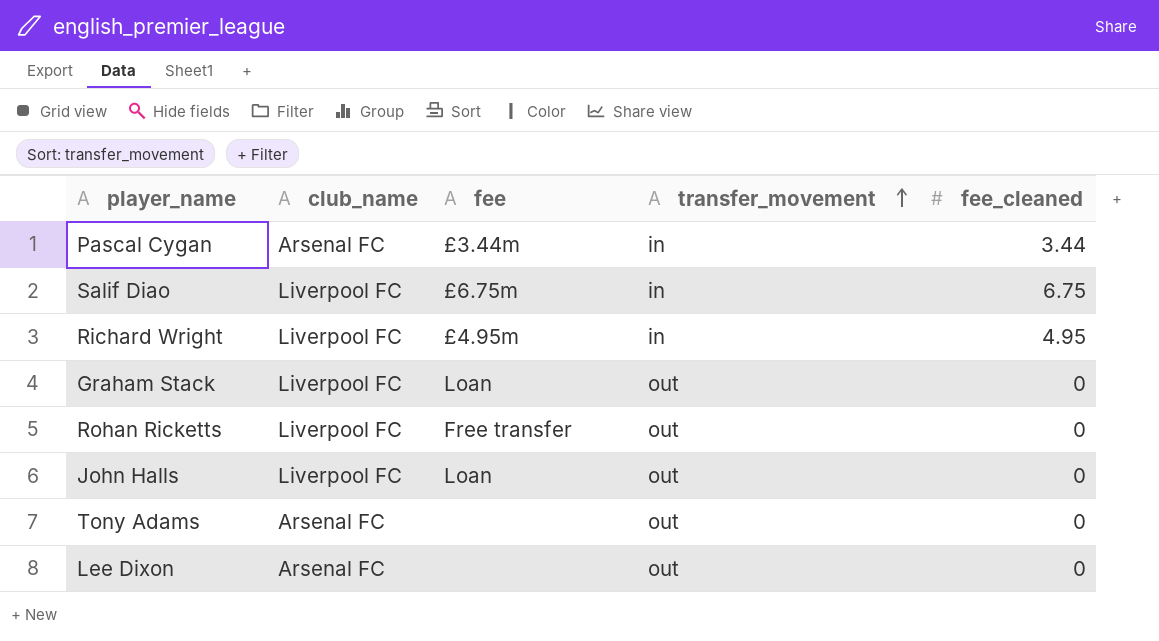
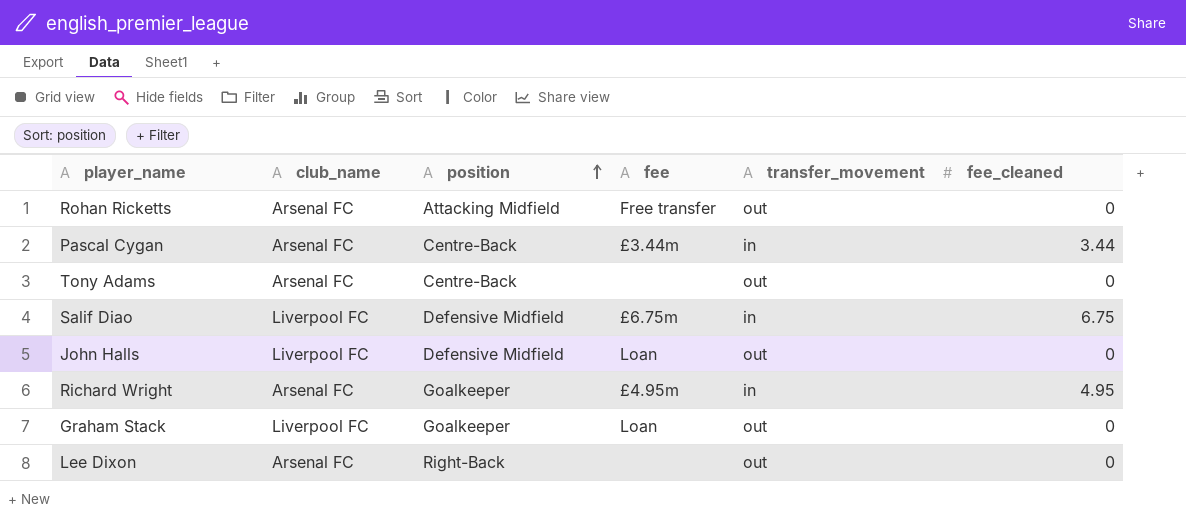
row order: transfer_movement ascending -> position ascending
column position | position: none -> 3
Rohan Ricketts | club_name: Liverpool FC -> Arsenal FC
Richard Wright | club_name: Liverpool FC -> Arsenal FC

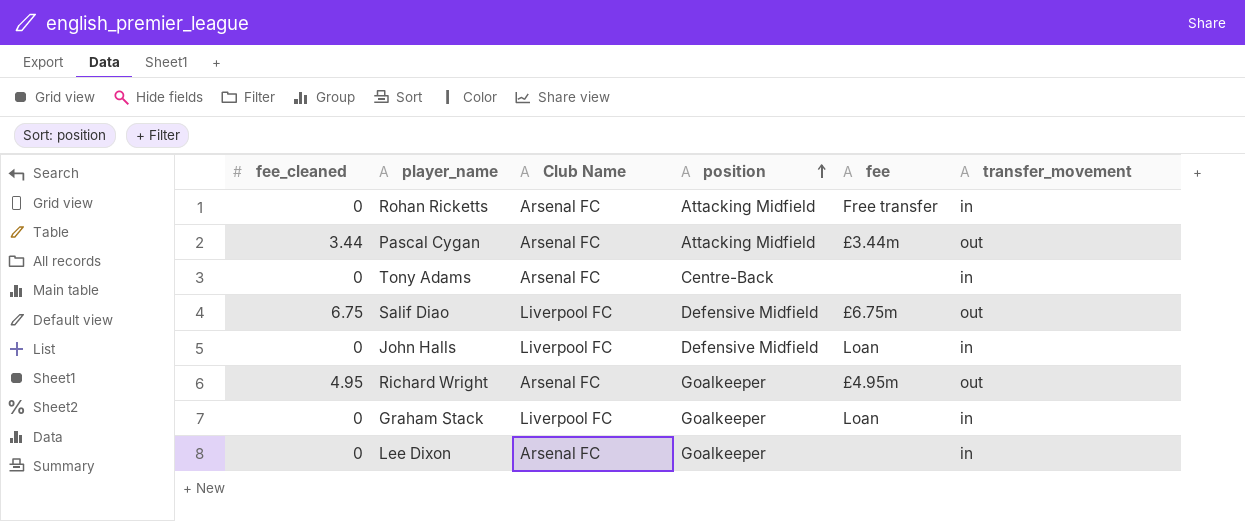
column fee_cleaned | position: 6 -> 1
column name: club_name -> Club Name
Rohan Ricketts | transfer_movement: out -> in
Pascal Cygan | position: Centre-Back -> Attacking Midfield
Pascal Cygan | transfer_movement: in -> out
Tony Adams | transfer_movement: out -> in
Salif Diao | transfer_movement: in -> out
John Halls | transfer_movement: out -> in
Richard Wright | transfer_movement: in -> out
Graham Stack | transfer_movement: out -> in
Lee Dixon | position: Right-Back -> Goalkeeper
Lee Dixon | transfer_movement: out -> in

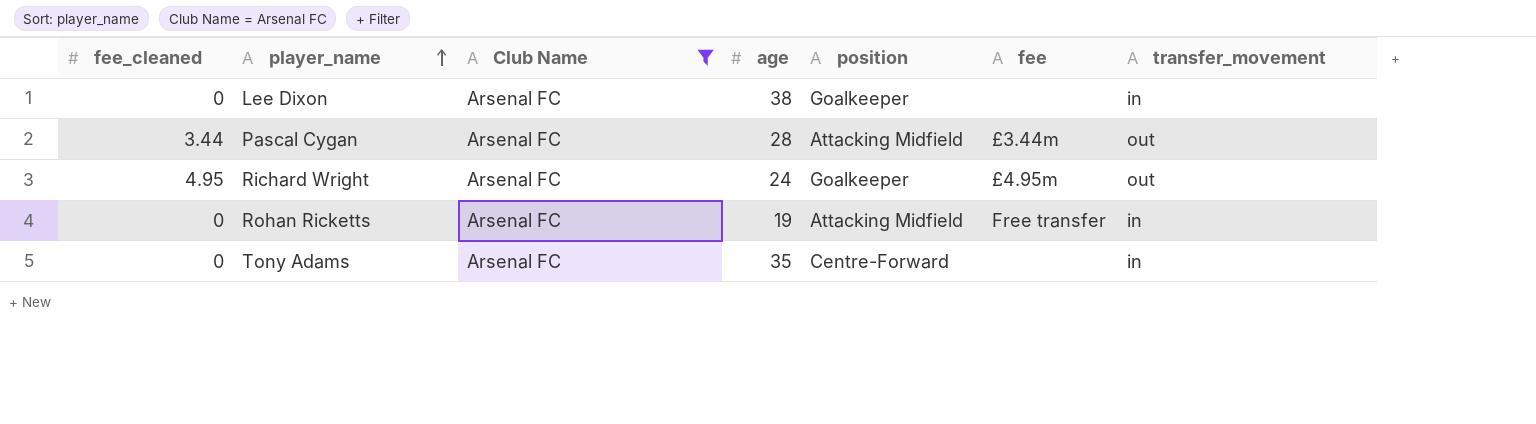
filter: none -> Club Name = Arsenal FC
row order: position ascending -> player_name ascending
column age | position: none -> 4
Tony Adams | position: Centre-Back -> Centre-Forward

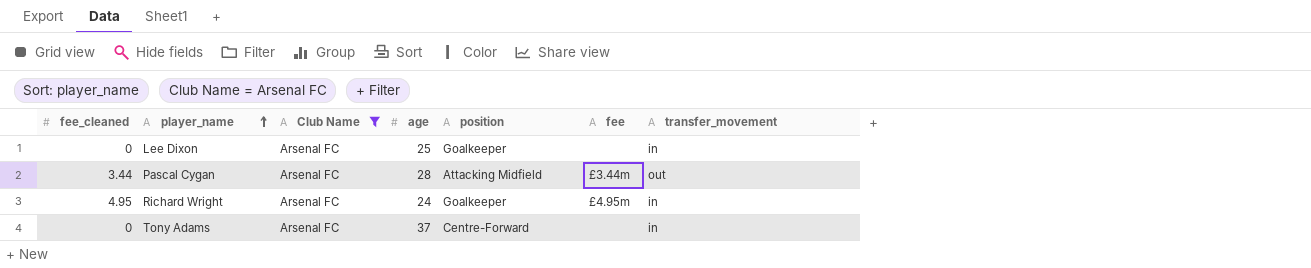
row Rohan Ricketts: 0 | Arsenal FC | 19 | Attacking Midfield | Free transfer | in -> none
Lee Dixon | age: 38 -> 25
Richard Wright | transfer_movement: out -> in
Tony Adams | age: 35 -> 37

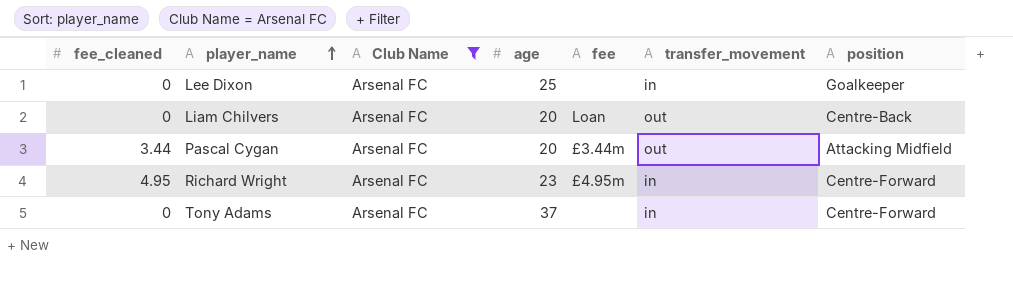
column position | position: 5 -> 7
row Liam Chilvers: none -> 0 | Arsenal FC | 20 | Loan | out | Centre-Back
Pascal Cygan | age: 28 -> 20
Richard Wright | age: 24 -> 23
Richard Wright | position: Goalkeeper -> Centre-Forward

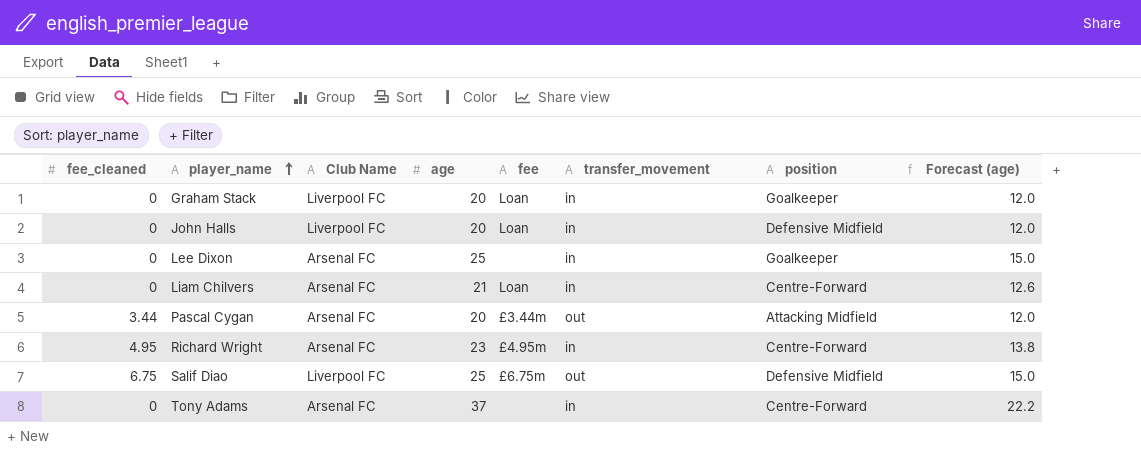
filter: Club Name = Arsenal FC -> none
column Forecast (age) | formula: none -> [age] * 0.6
Liam Chilvers | age: 20 -> 21
Liam Chilvers | transfer_movement: out -> in
Liam Chilvers | position: Centre-Back -> Centre-Forward

